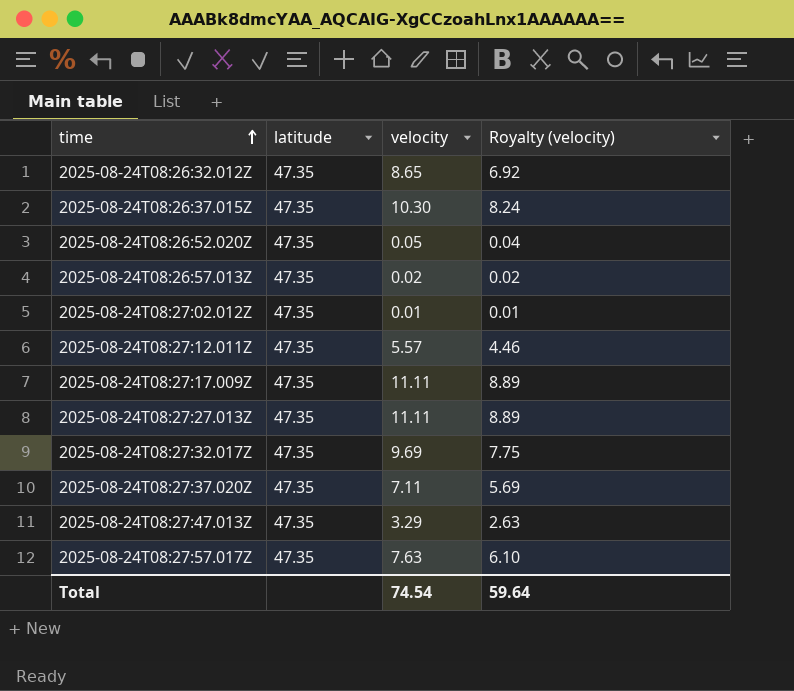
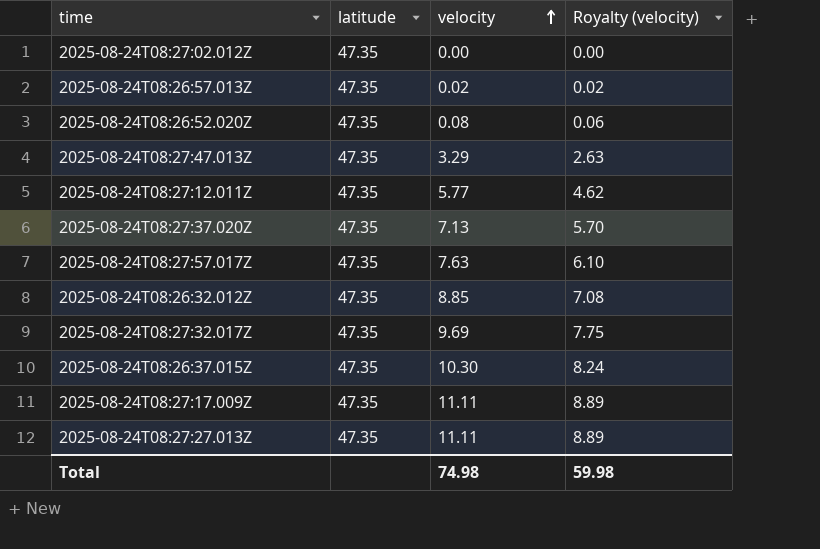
row order: time ascending -> velocity ascending
2025-08-24T08:27:02.012Z | velocity: 0.01 -> 0.00
2025-08-24T08:27:02.012Z | Royalty (velocity): 0.01 -> 0.00
2025-08-24T08:26:52.020Z | velocity: 0.05 -> 0.08
2025-08-24T08:26:52.020Z | Royalty (velocity): 0.04 -> 0.06
2025-08-24T08:27:12.011Z | velocity: 5.57 -> 5.77
2025-08-24T08:27:12.011Z | Royalty (velocity): 4.46 -> 4.62
2025-08-24T08:27:37.020Z | velocity: 7.11 -> 7.13
2025-08-24T08:27:37.020Z | Royalty (velocity): 5.69 -> 5.70
2025-08-24T08:26:32.012Z | velocity: 8.65 -> 8.85
2025-08-24T08:26:32.012Z | Royalty (velocity): 6.92 -> 7.08
Total | velocity: 74.54 -> 74.98
Total | Royalty (velocity): 59.64 -> 59.98

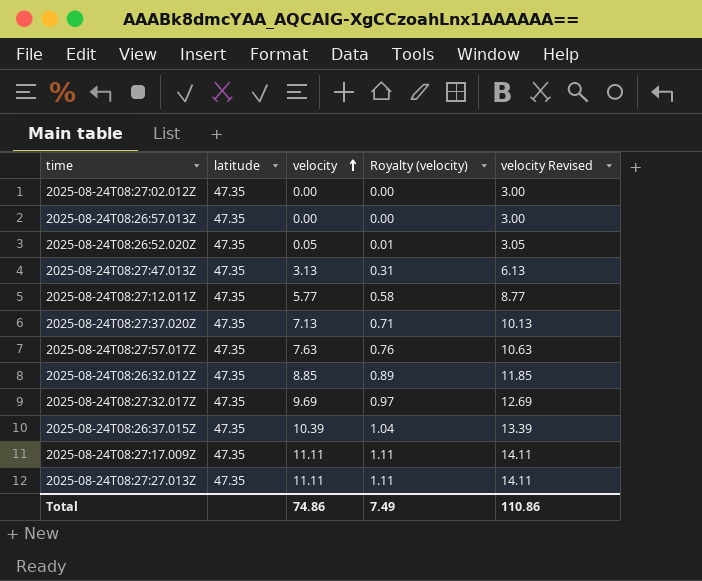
column Royalty (velocity) | formula: [velocity] * 0.8 -> [velocity] * 0.1
column velocity Revised | formula: none -> [velocity] + 3
2025-08-24T08:26:57.013Z | velocity: 0.02 -> 0.00
2025-08-24T08:26:52.020Z | velocity: 0.08 -> 0.05
2025-08-24T08:27:47.013Z | velocity: 3.29 -> 3.13
2025-08-24T08:26:37.015Z | velocity: 10.30 -> 10.39
Total | velocity: 74.98 -> 74.86
Total | Royalty (velocity): 59.98 -> 7.49

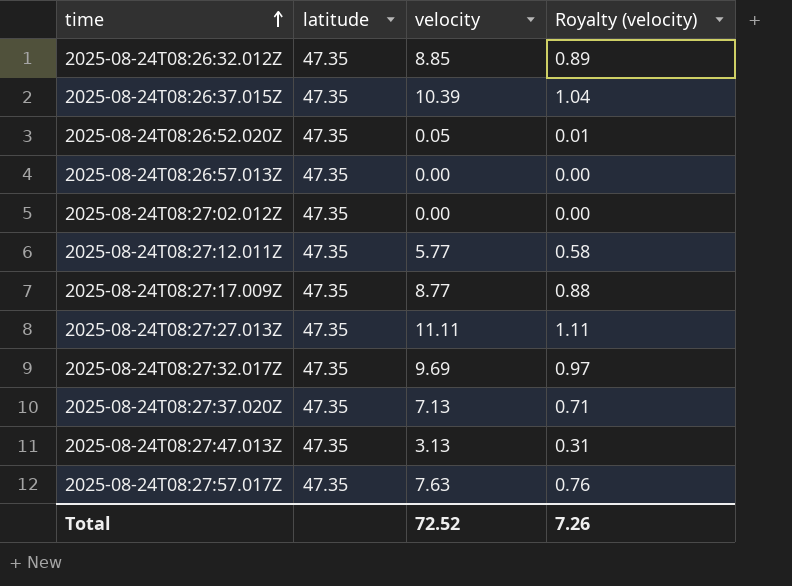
row order: velocity ascending -> time ascending
column velocity Revised | formula: [velocity] + 3 -> none
2025-08-24T08:27:17.009Z | velocity: 11.11 -> 8.77
2025-08-24T08:27:17.009Z | Royalty (velocity): 1.11 -> 0.88
Total | velocity: 74.86 -> 72.52
Total | Royalty (velocity): 7.49 -> 7.26

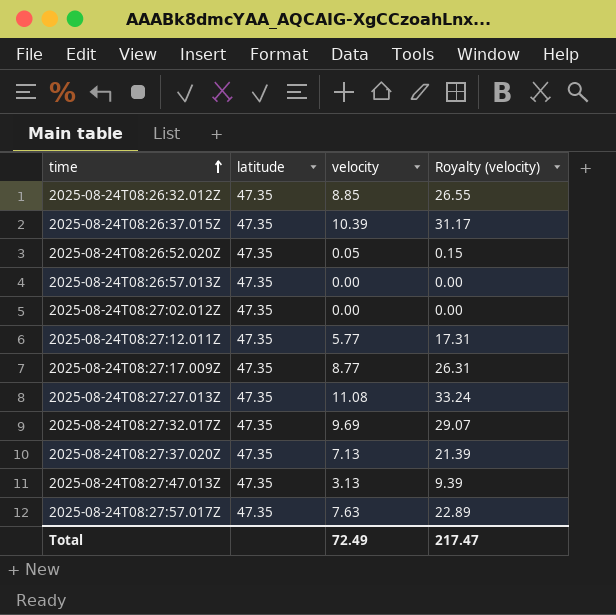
column Royalty (velocity) | formula: [velocity] * 0.1 -> [velocity] * 3
2025-08-24T08:27:27.013Z | velocity: 11.11 -> 11.08
Total | velocity: 72.52 -> 72.49
Total | Royalty (velocity): 7.26 -> 217.47

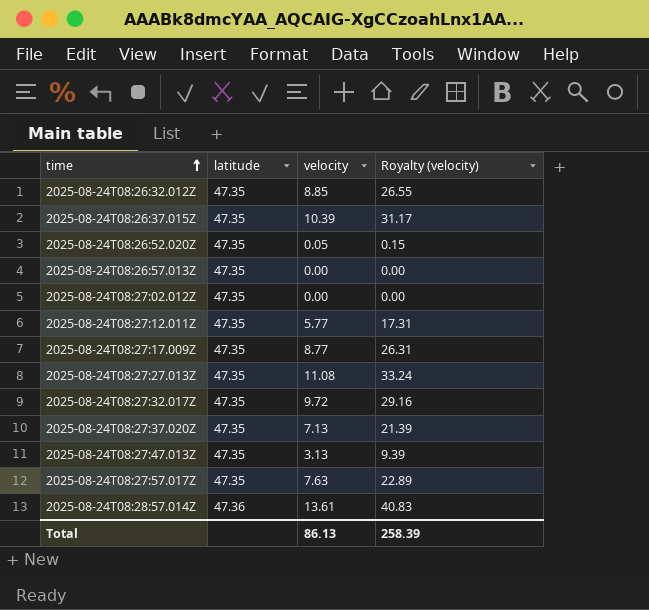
2025-08-24T08:27:32.017Z | velocity: 9.69 -> 9.72
2025-08-24T08:27:32.017Z | Royalty (velocity): 29.07 -> 29.16
row 2025-08-24T08:28:57.014Z: none -> 47.36 | 13.61 | 40.83
Total | velocity: 72.49 -> 86.13
Total | Royalty (velocity): 217.47 -> 258.39

